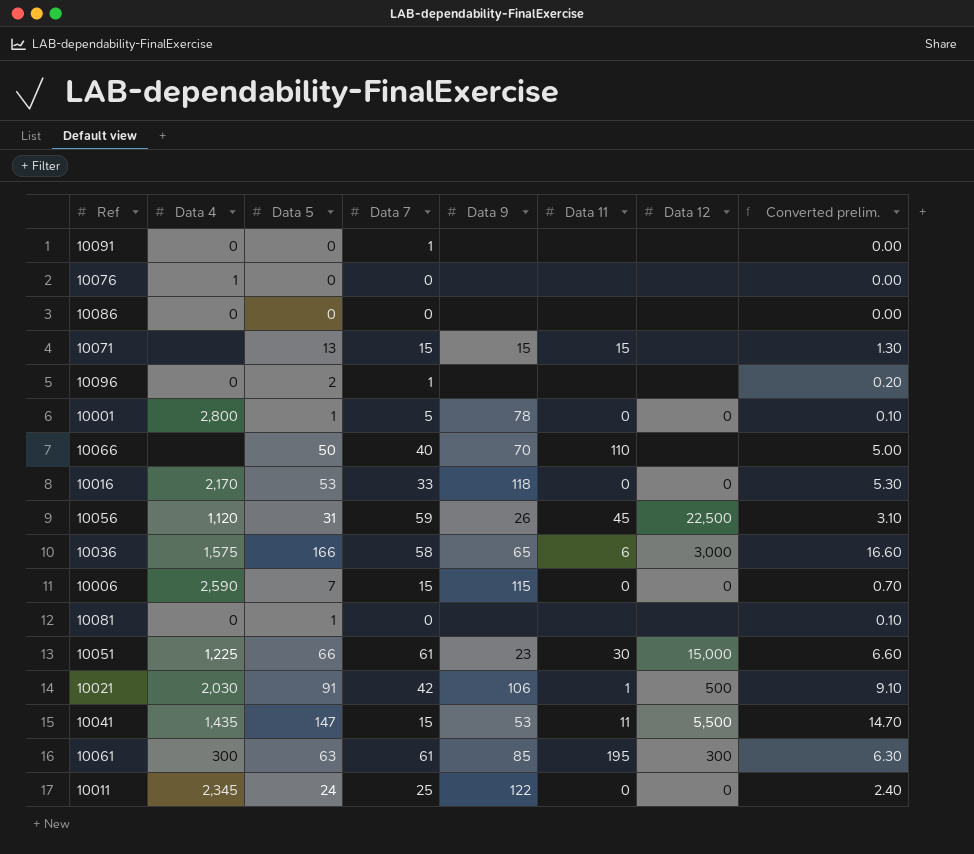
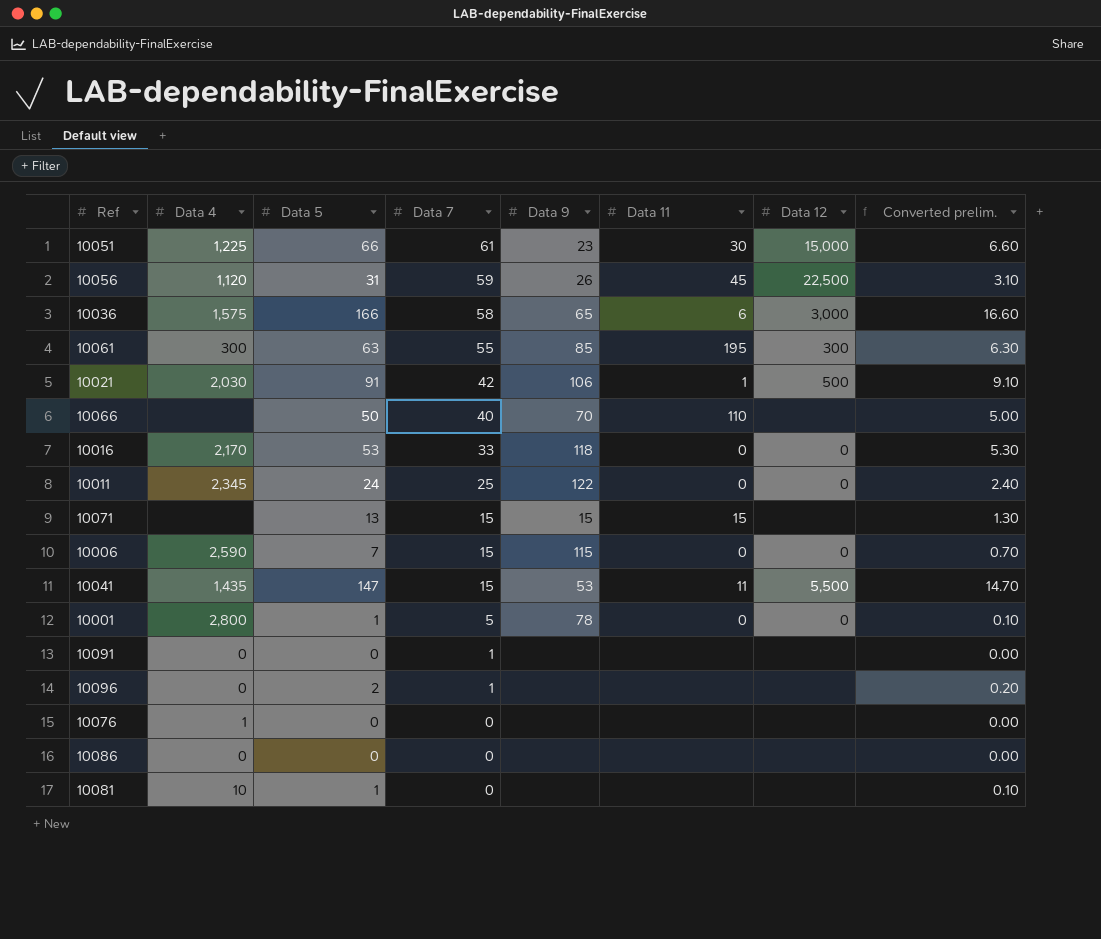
row order: none -> Data 7 descending
10061 | Data 7: 61 -> 55
10081 | Data 4: 0 -> 10

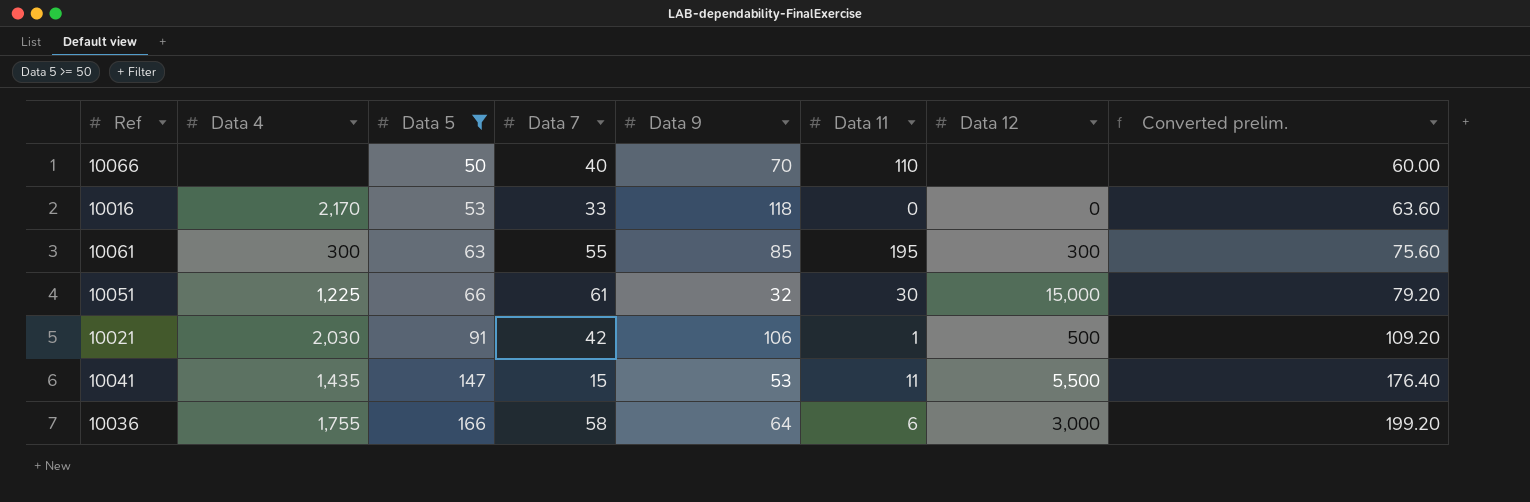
filter: none -> Data 5 >= 50
row order: Data 7 descending -> Data 5 ascending
column Converted prelim. | formula: [Data 5] * 0.1 -> [Data 5] * 1.2
10051 | Data 9: 23 -> 32
10036 | Data 4: 1,575 -> 1,755
10036 | Data 9: 65 -> 64

